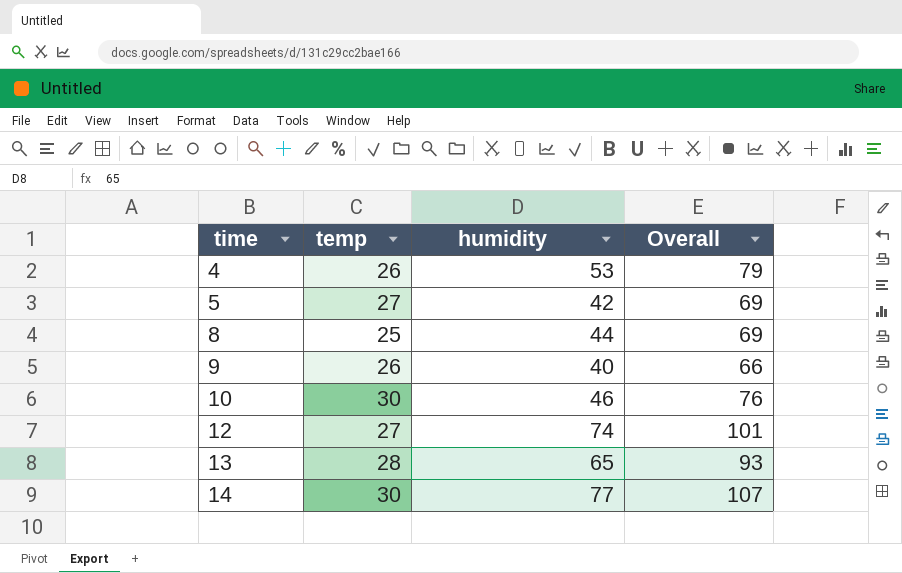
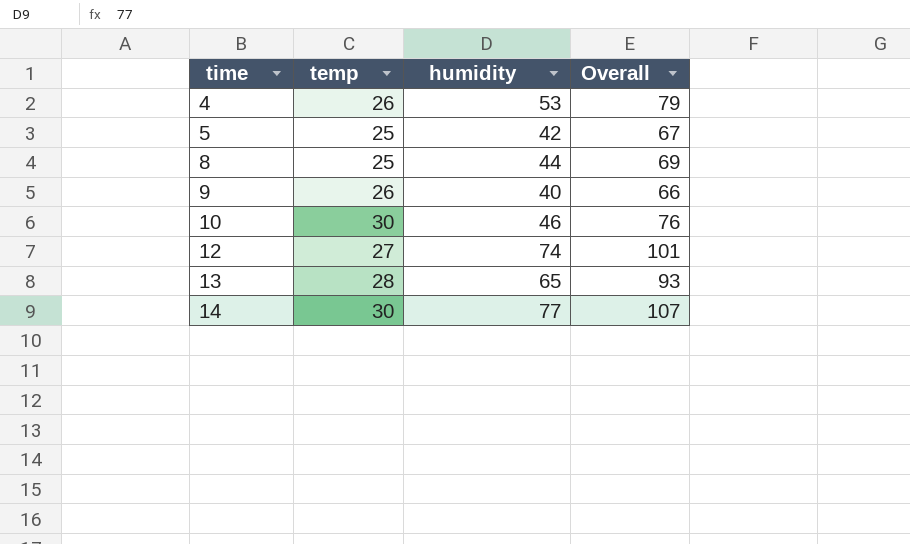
5 | temp: 27 -> 25
5 | Overall: 69 -> 67

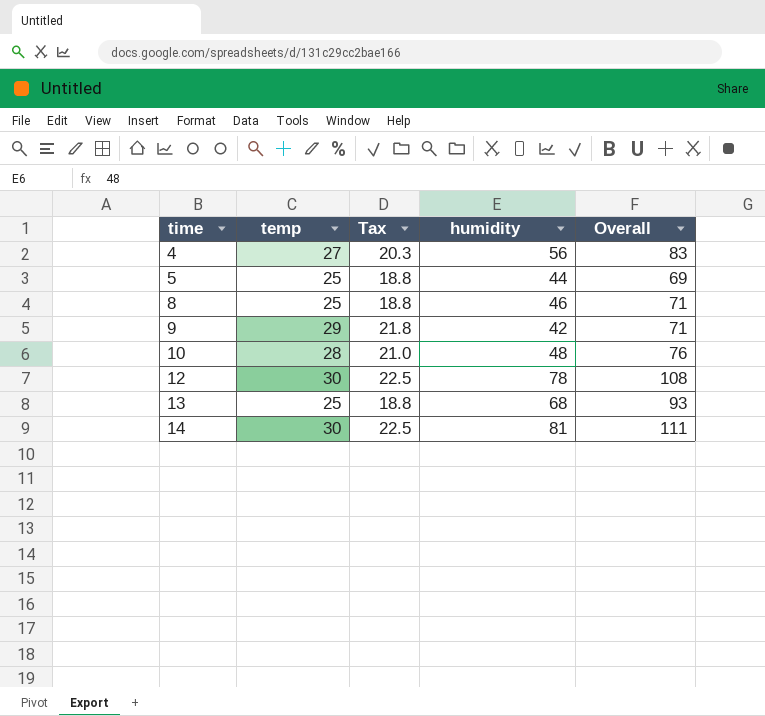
column Tax | formula: none -> [temp] * 0.75
4 | temp: 26 -> 27
4 | humidity: 53 -> 56
4 | Overall: 79 -> 83
5 | humidity: 42 -> 44
5 | Overall: 67 -> 69
8 | humidity: 44 -> 46
8 | Overall: 69 -> 71
9 | temp: 26 -> 29
9 | humidity: 40 -> 42
9 | Overall: 66 -> 71
10 | temp: 30 -> 28
10 | humidity: 46 -> 48
12 | temp: 27 -> 30
12 | humidity: 74 -> 78
12 | Overall: 101 -> 108
13 | temp: 28 -> 25
13 | humidity: 65 -> 68
14 | humidity: 77 -> 81
14 | Overall: 107 -> 111

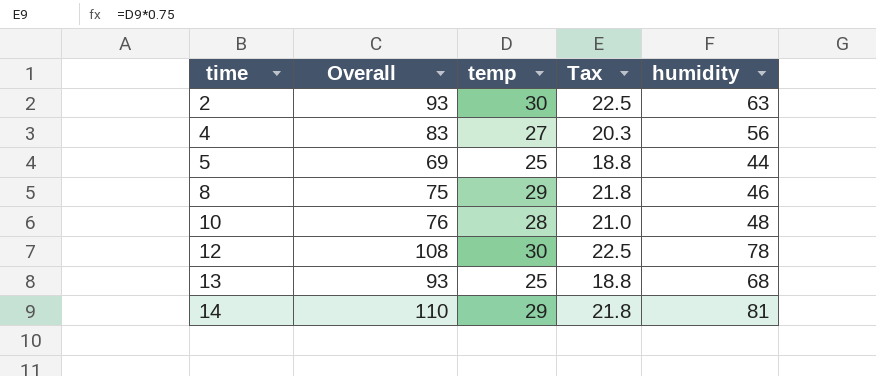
column Overall | position: 5 -> 2
row 9: 29 | 21.8 | 42 | 71 -> none
row 2: none -> 93 | 30 | 22.5 | 63
8 | Overall: 71 -> 75
8 | temp: 25 -> 29
8 | Tax: 18.8 -> 21.8
14 | Overall: 111 -> 110
14 | temp: 30 -> 29
14 | Tax: 22.5 -> 21.8

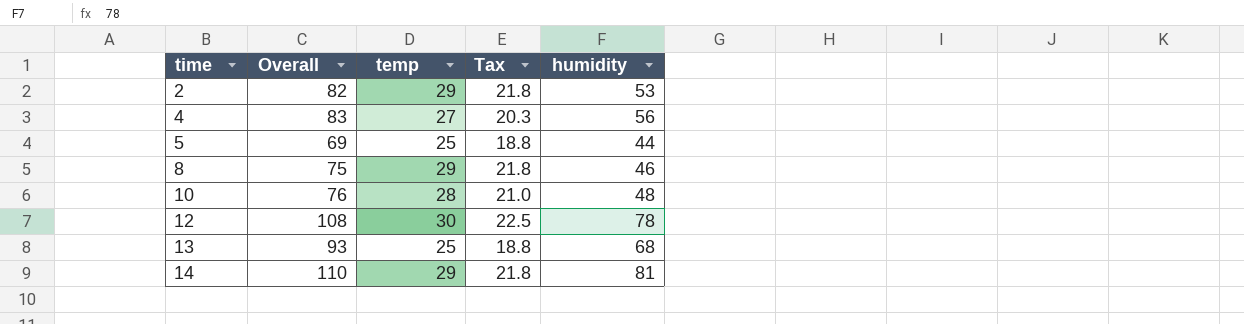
2 | Overall: 93 -> 82
2 | temp: 30 -> 29
2 | Tax: 22.5 -> 21.8
2 | humidity: 63 -> 53

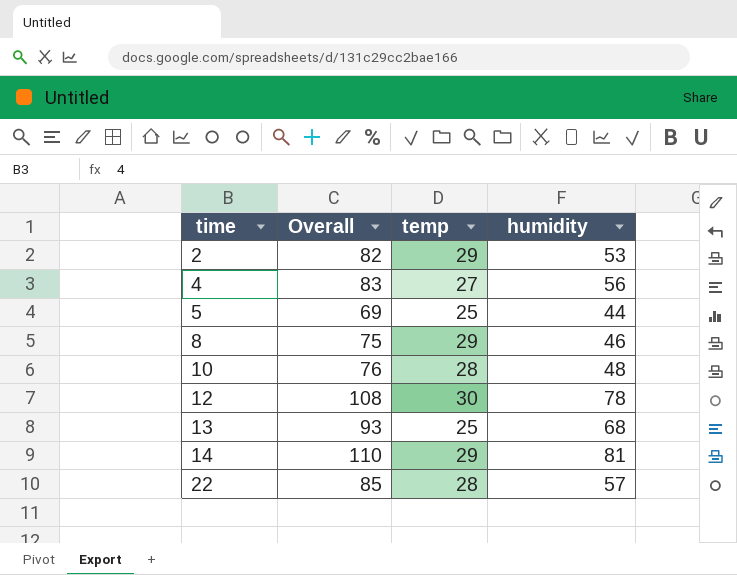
column Tax | formula: [temp] * 0.75 -> none
row 22: none -> 85 | 28 | 57

